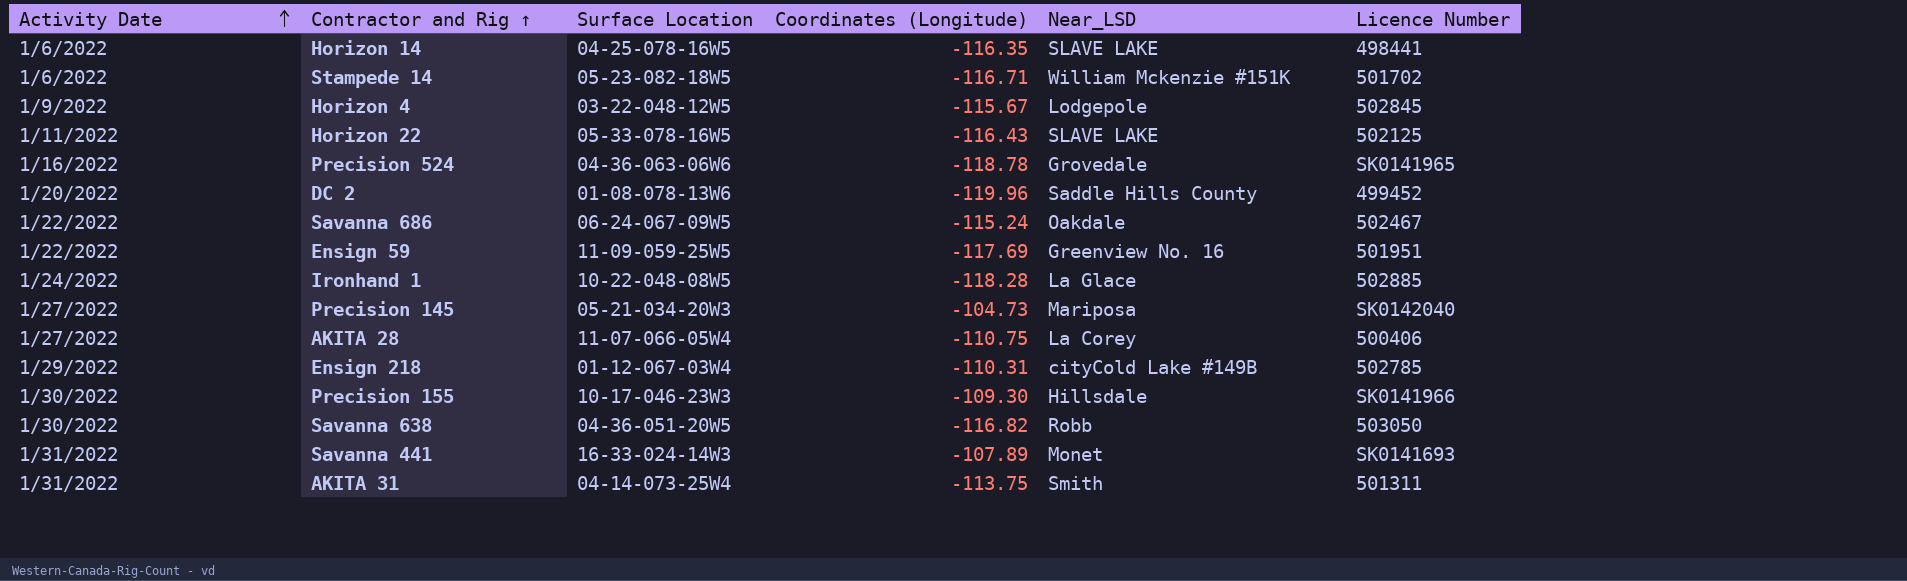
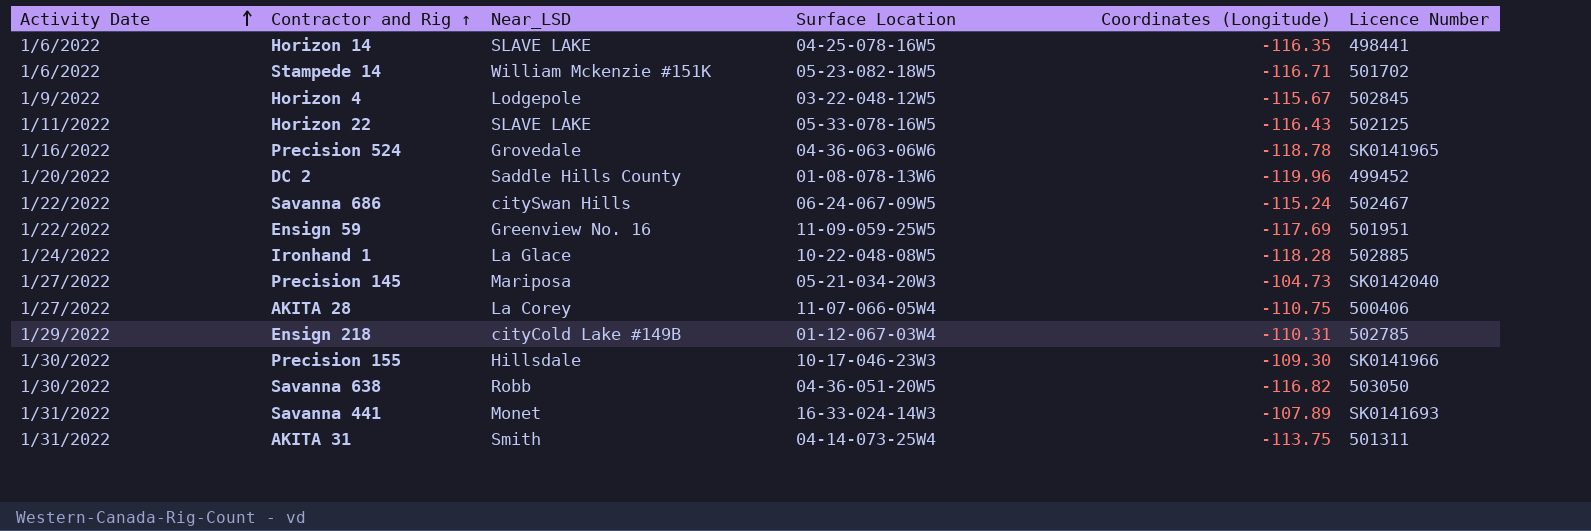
column Near_LSD | position: 5 -> 3
Savanna 686 | Near_LSD: Oakdale -> citySwan Hills

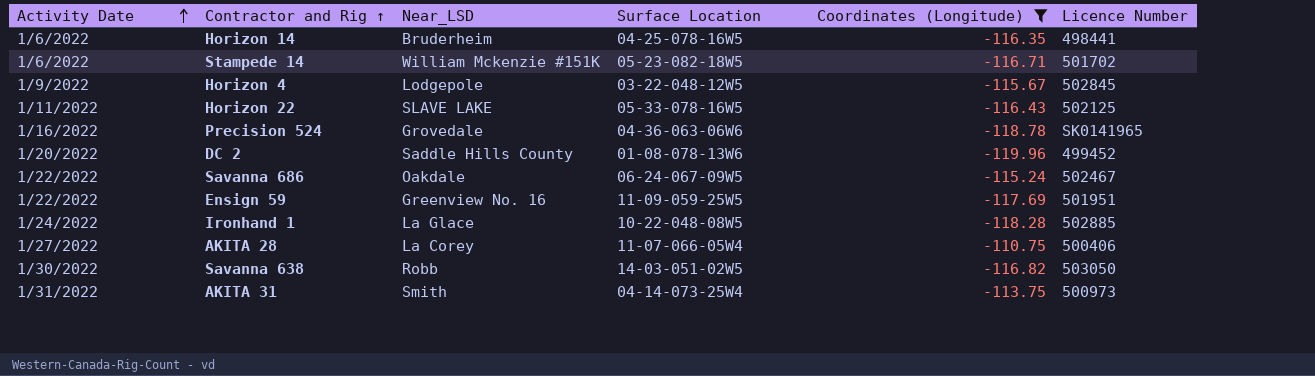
filter: none -> Coordinates (Longitude) <= -110.75
Horizon 14 | Near_LSD: SLAVE LAKE -> Bruderheim
Savanna 686 | Near_LSD: citySwan Hills -> Oakdale
Savanna 638 | Surface Location: 04-36-051-20W5 -> 14-03-051-02W5
AKITA 31 | Licence Number: 501311 -> 500973

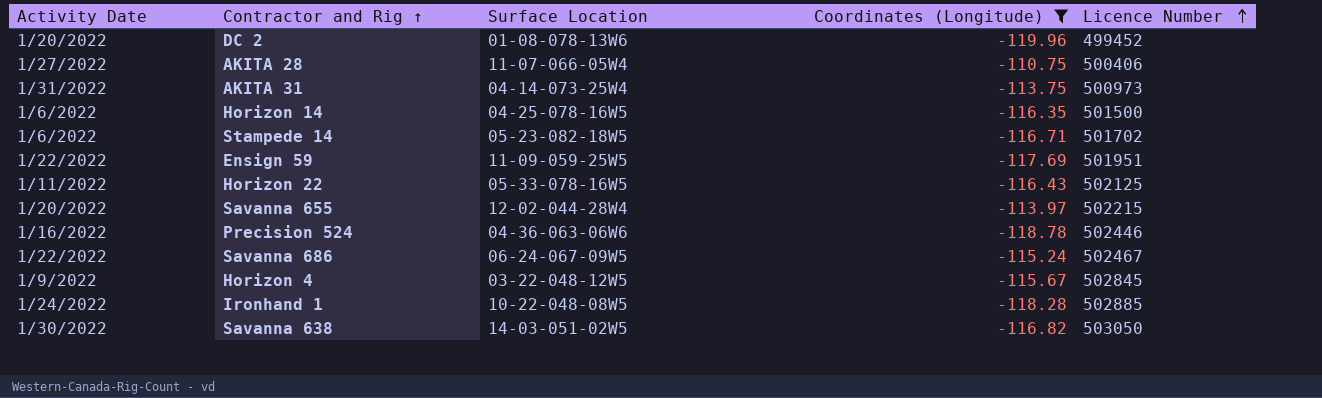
row order: Activity Date ascending -> Licence Number ascending
column Near_LSD | position: 3 -> none
Horizon 14 | Licence Number: 498441 -> 501500
row Savanna 655: none -> 1/20/2022 | 12-02-044-28W4 | -113.97 | 502215
Precision 524 | Licence Number: SK0141965 -> 502446

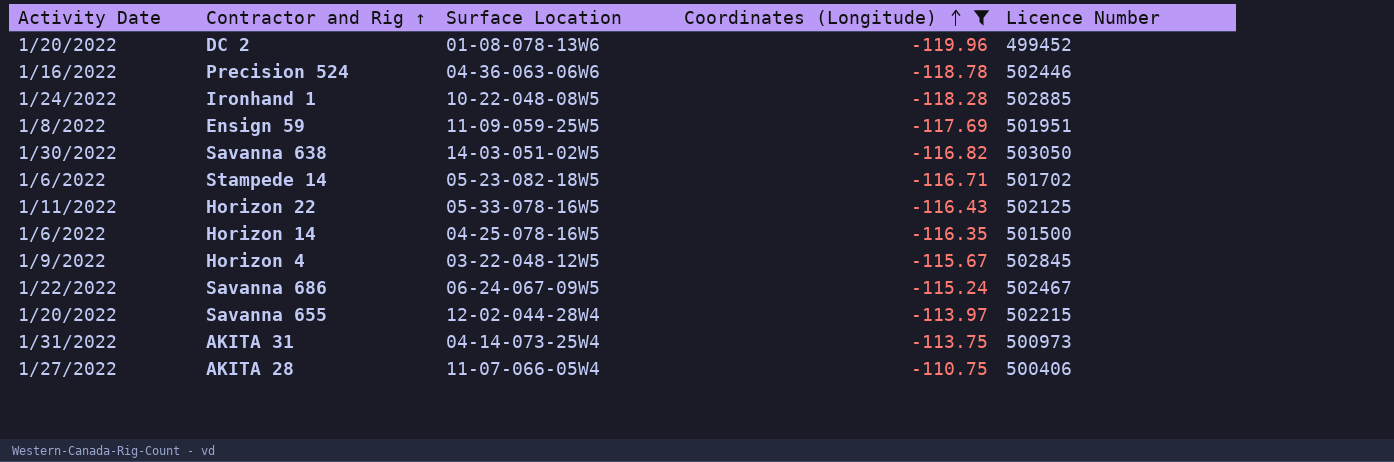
row order: Licence Number ascending -> Coordinates (Longitude) ascending
Ensign 59 | Activity Date: 1/22/2022 -> 1/8/2022

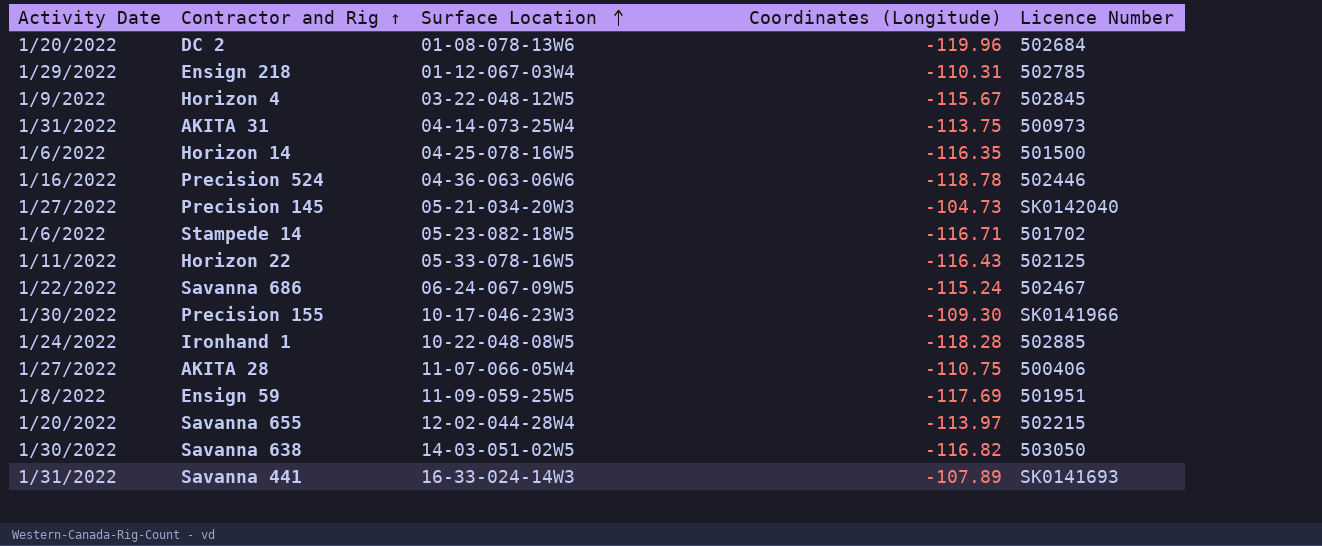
filter: Coordinates (Longitude) <= -110.75 -> none
row order: Coordinates (Longitude) ascending -> Surface Location ascending
DC 2 | Licence Number: 499452 -> 502684

